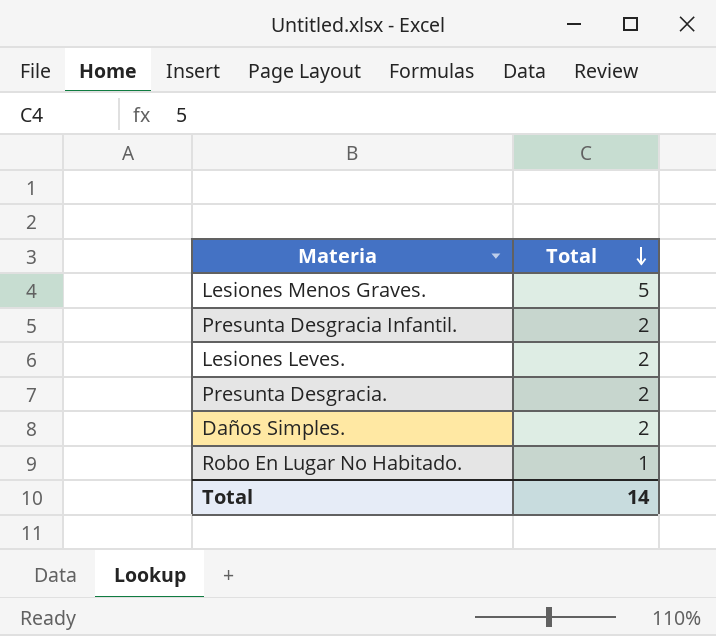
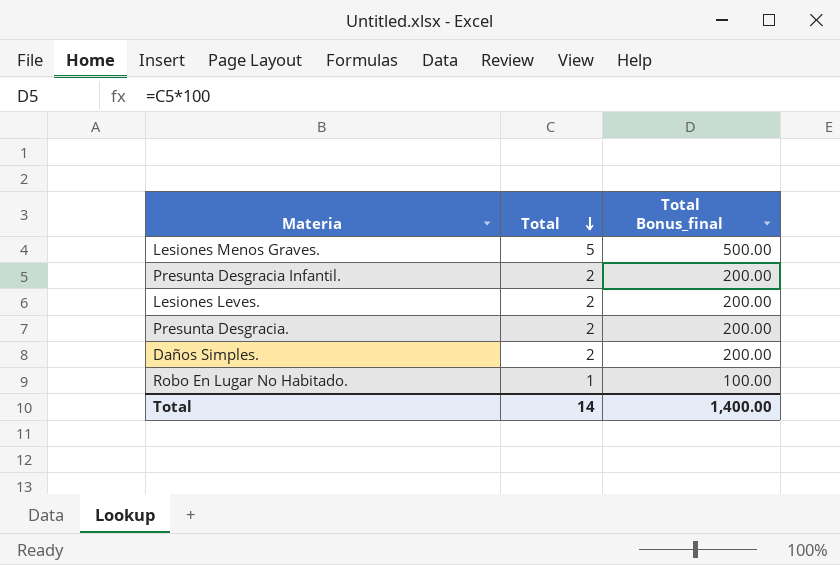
column Total Bonus_final | formula: none -> [Total] * 100

